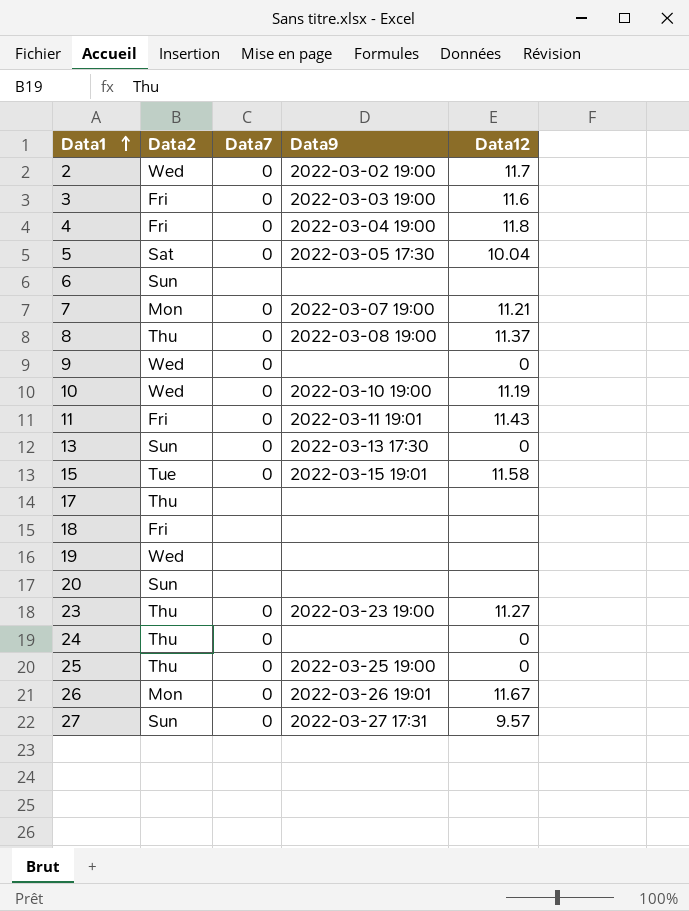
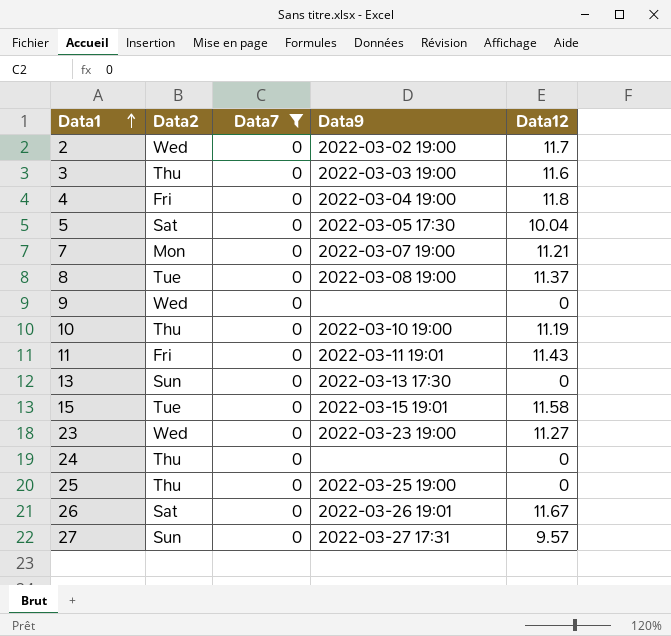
filter: none -> Data7 = 0
3 | Data2: Fri -> Thu
8 | Data2: Thu -> Tue
10 | Data2: Wed -> Thu
23 | Data2: Thu -> Wed
26 | Data2: Mon -> Sat

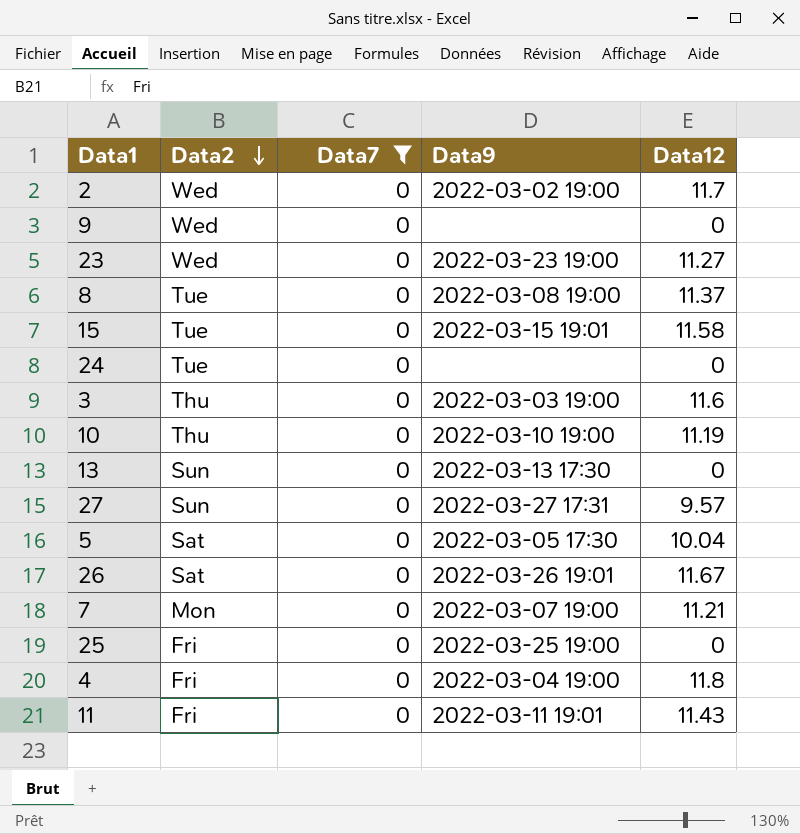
row order: Data1 ascending -> Data2 descending
24 | Data2: Thu -> Tue
25 | Data2: Thu -> Fri

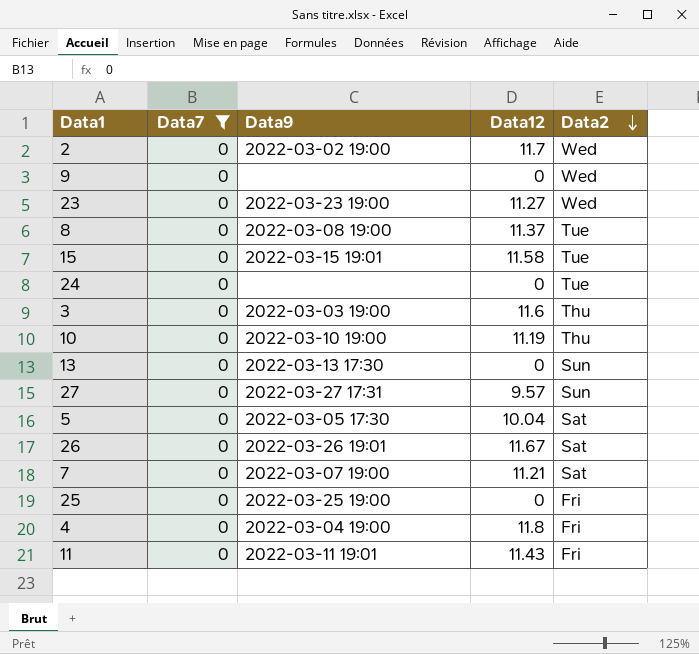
column Data2 | position: 2 -> 5
7 | Data2: Mon -> Sat

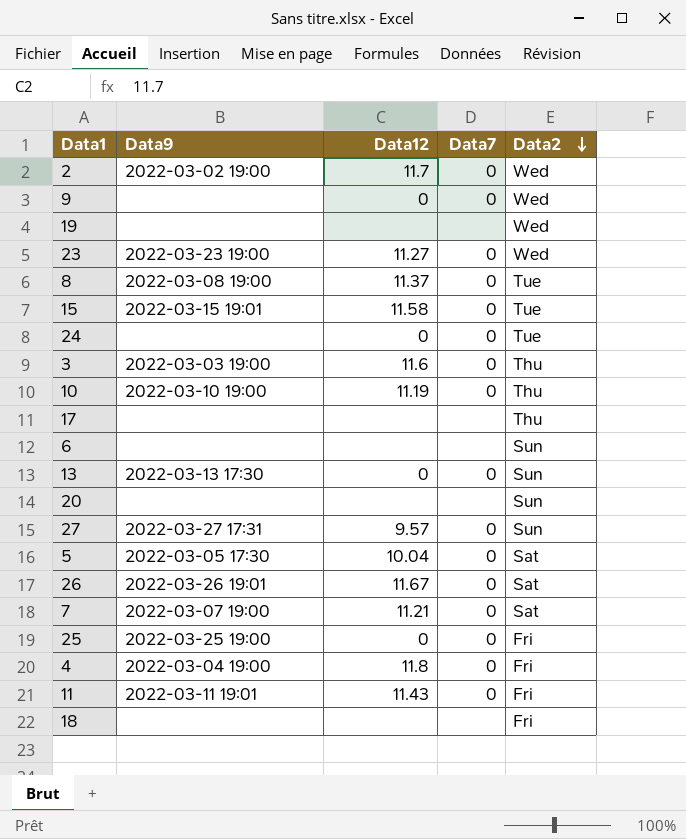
filter: Data7 = 0 -> none
column Data7 | position: 2 -> 4

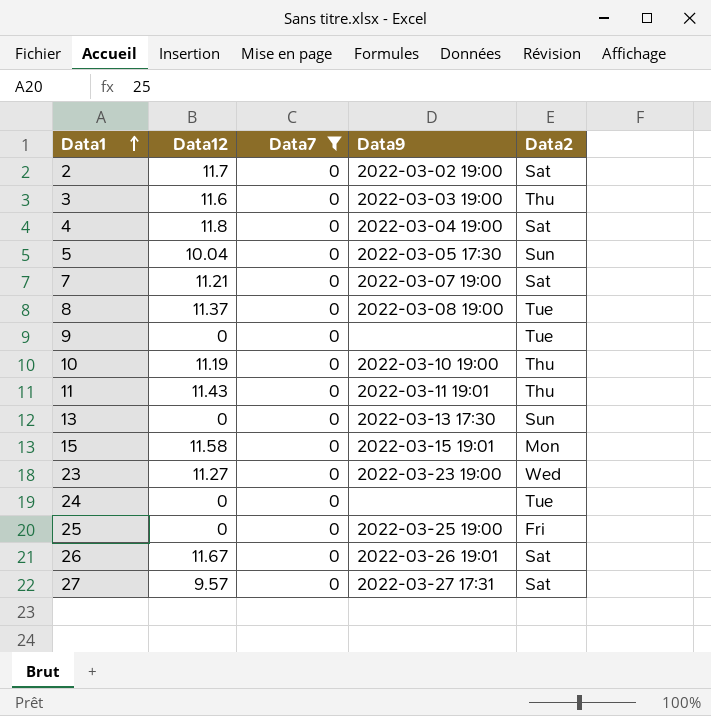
filter: none -> Data7 = 0
row order: Data2 descending -> Data1 ascending
column Data9 | position: 2 -> 4
2 | Data2: Wed -> Sat
4 | Data2: Fri -> Sat
5 | Data2: Sat -> Sun
9 | Data2: Wed -> Tue
11 | Data2: Fri -> Thu
15 | Data2: Tue -> Mon
27 | Data2: Sun -> Sat

